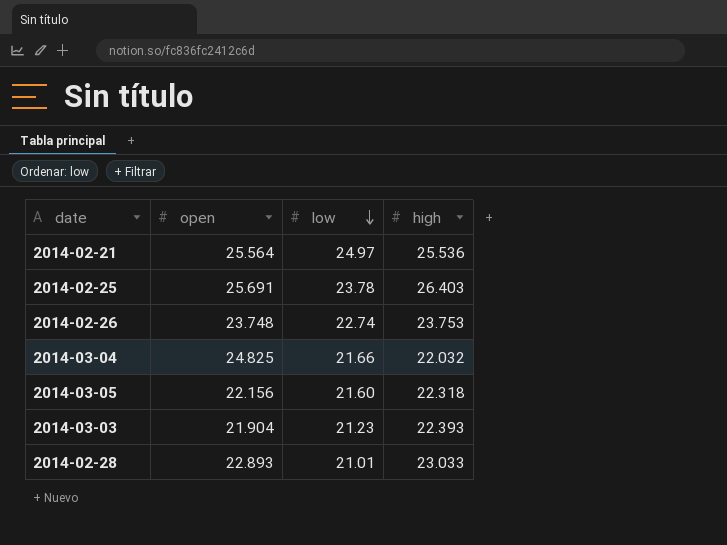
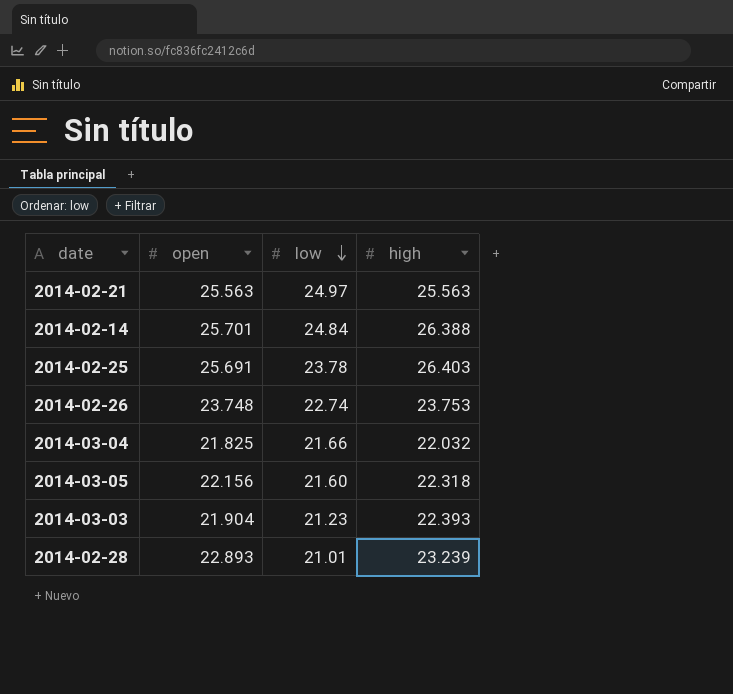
2014-02-21 | open: 25.564 -> 25.563
2014-02-21 | high: 25.536 -> 25.563
row 2014-02-14: none -> 25.701 | 24.84 | 26.388
2014-03-04 | open: 24.825 -> 21.825
2014-02-28 | high: 23.033 -> 23.239

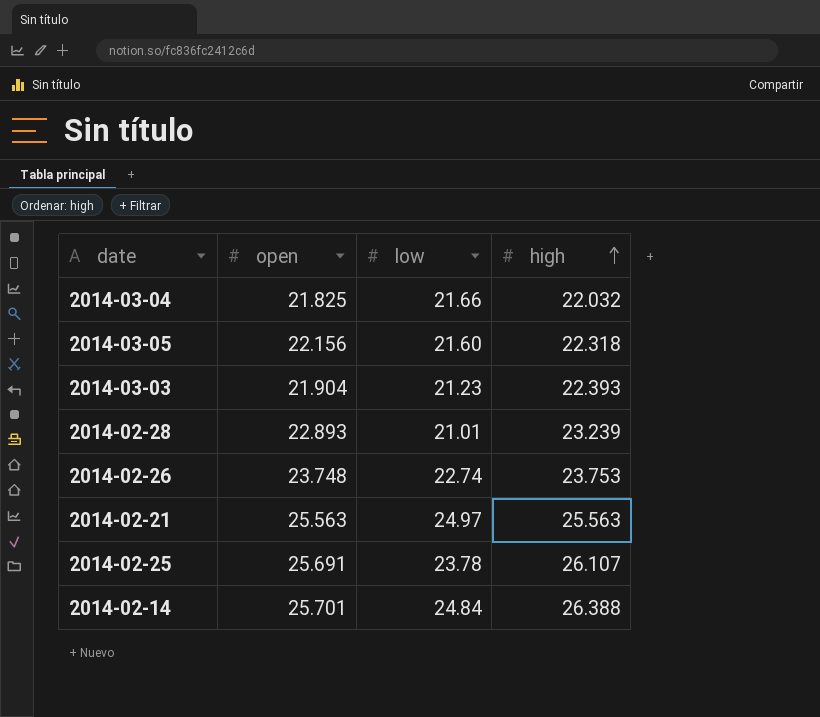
row order: low descending -> high ascending
2014-02-25 | high: 26.403 -> 26.107

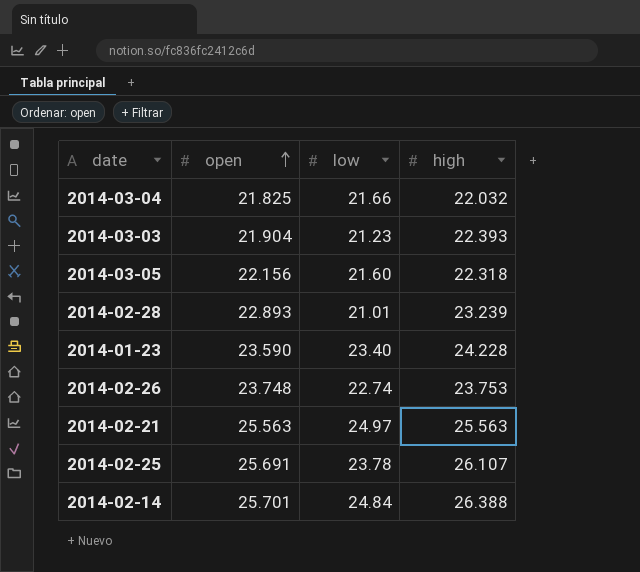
row order: high ascending -> open ascending
row 2014-01-23: none -> 23.590 | 23.40 | 24.228

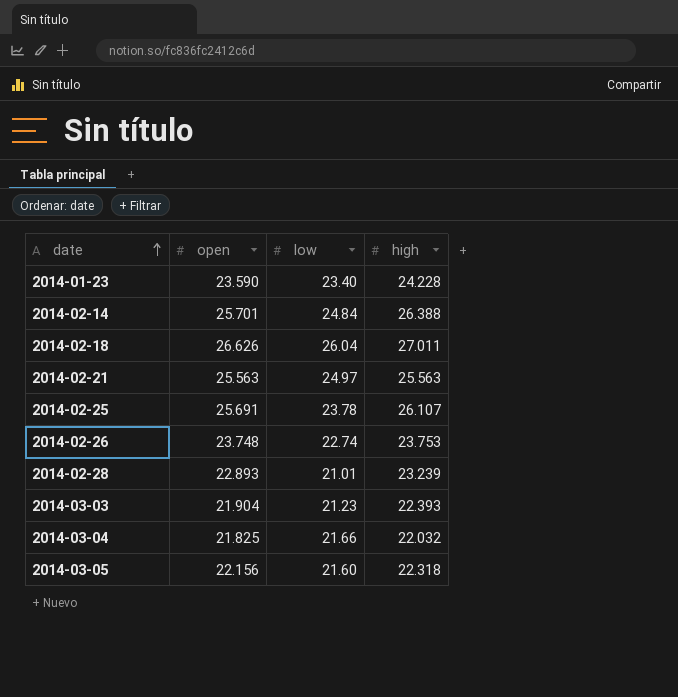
row order: open ascending -> date ascending
row 2014-02-18: none -> 26.626 | 26.04 | 27.011

